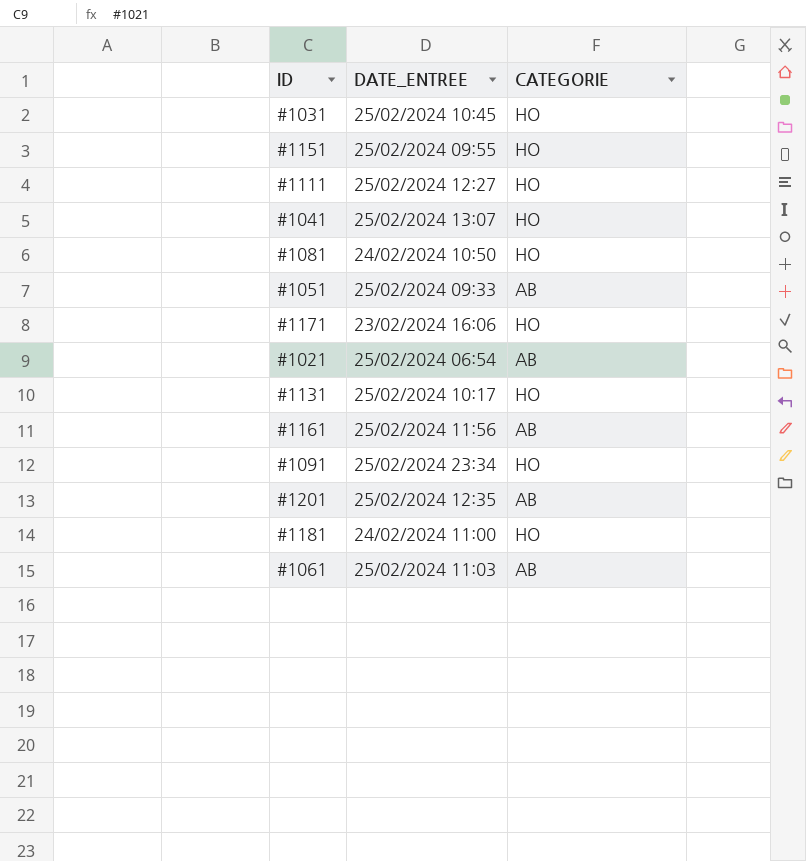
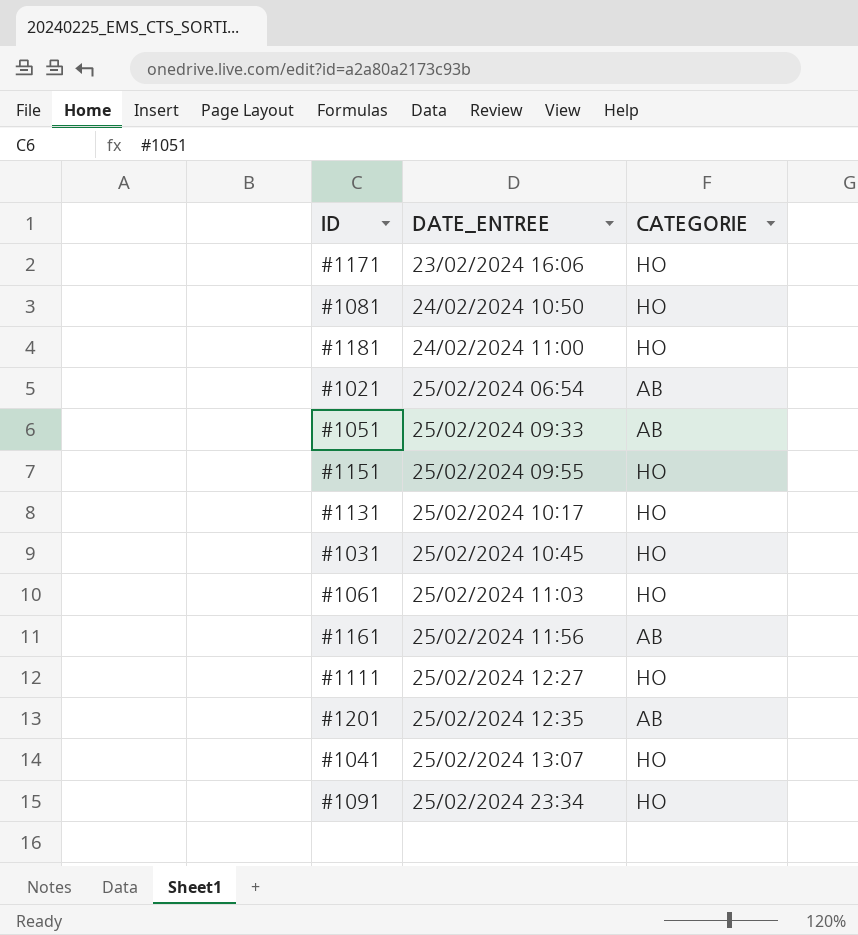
row order: none -> DATE_ENTREE ascending
#1061 | CATEGORIE: AB -> HO

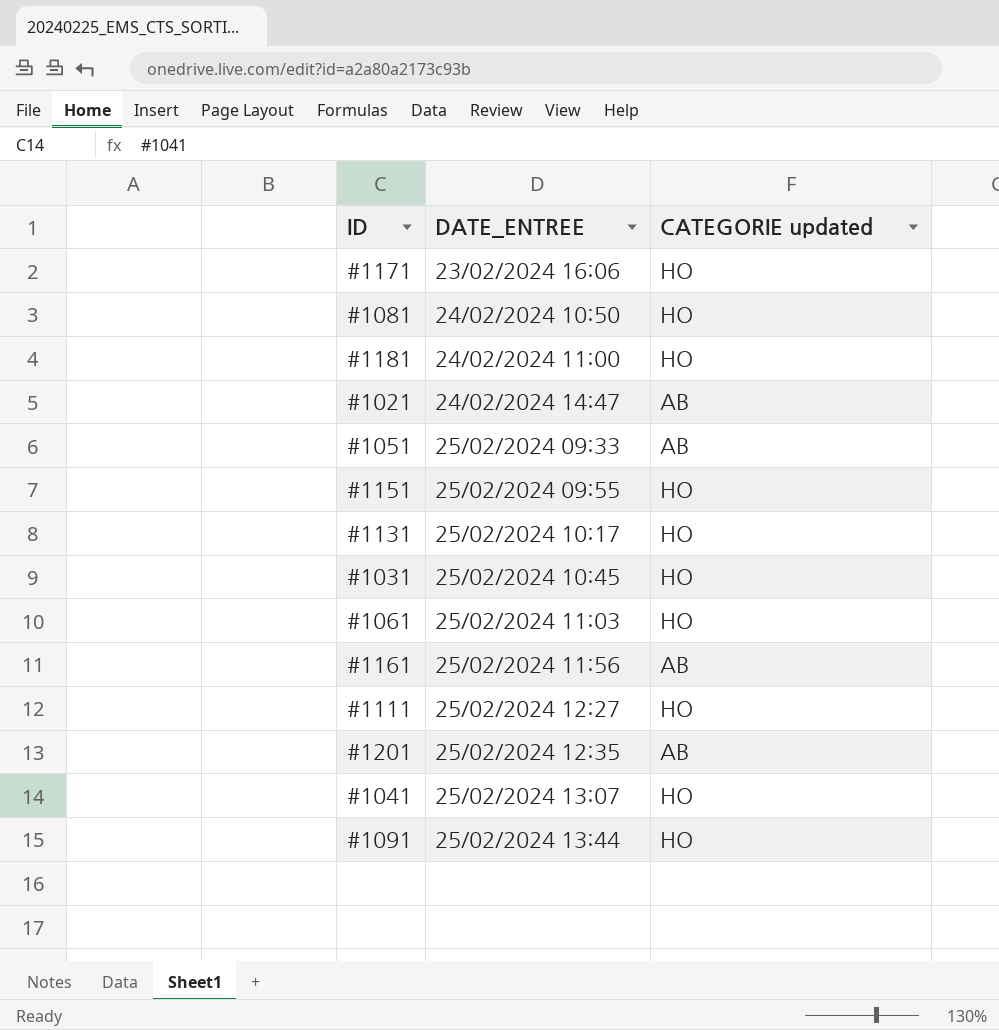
column name: CATEGORIE -> CATEGORIE updated
#1021 | DATE_ENTREE: 25/02/2024 06:54 -> 24/02/2024 14:47
#1091 | DATE_ENTREE: 25/02/2024 23:34 -> 25/02/2024 13:44

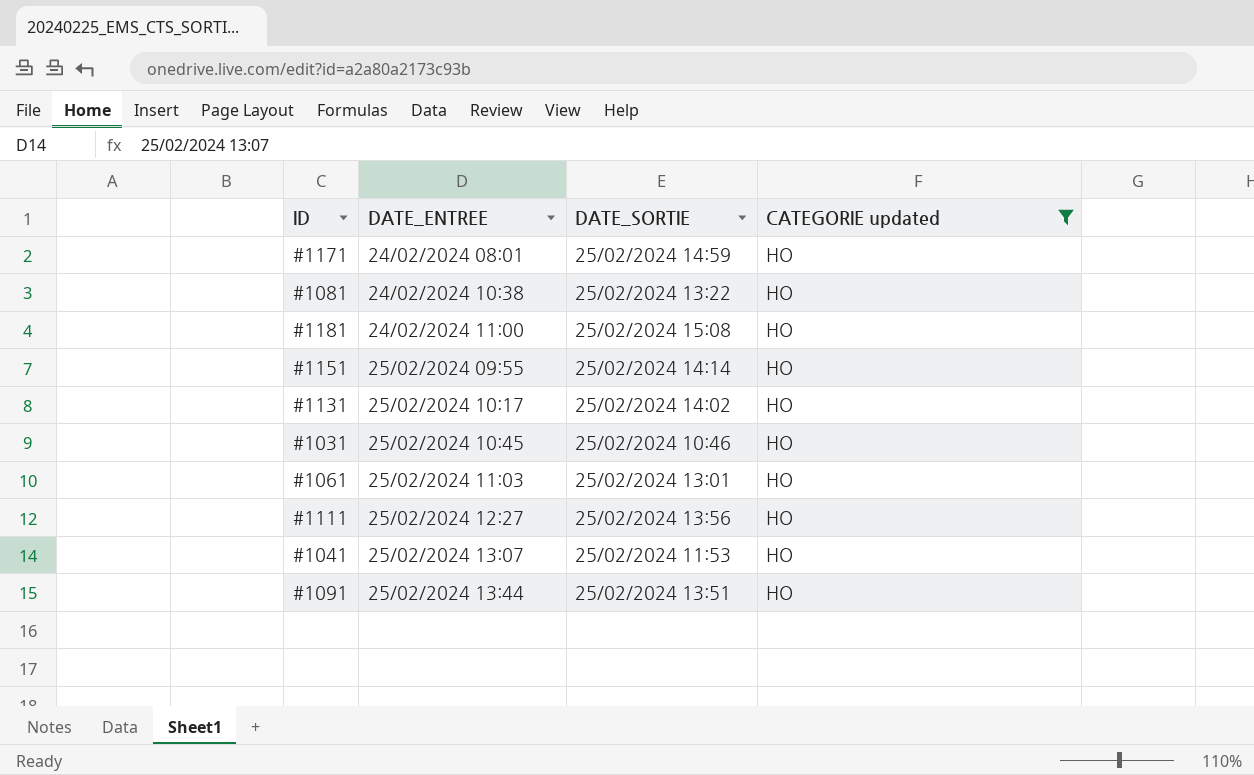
filter: none -> CATEGORIE updated = HO
column DATE_SORTIE | position: none -> 3
#1171 | DATE_ENTREE: 23/02/2024 16:06 -> 24/02/2024 08:01
#1081 | DATE_ENTREE: 24/02/2024 10:50 -> 24/02/2024 10:38

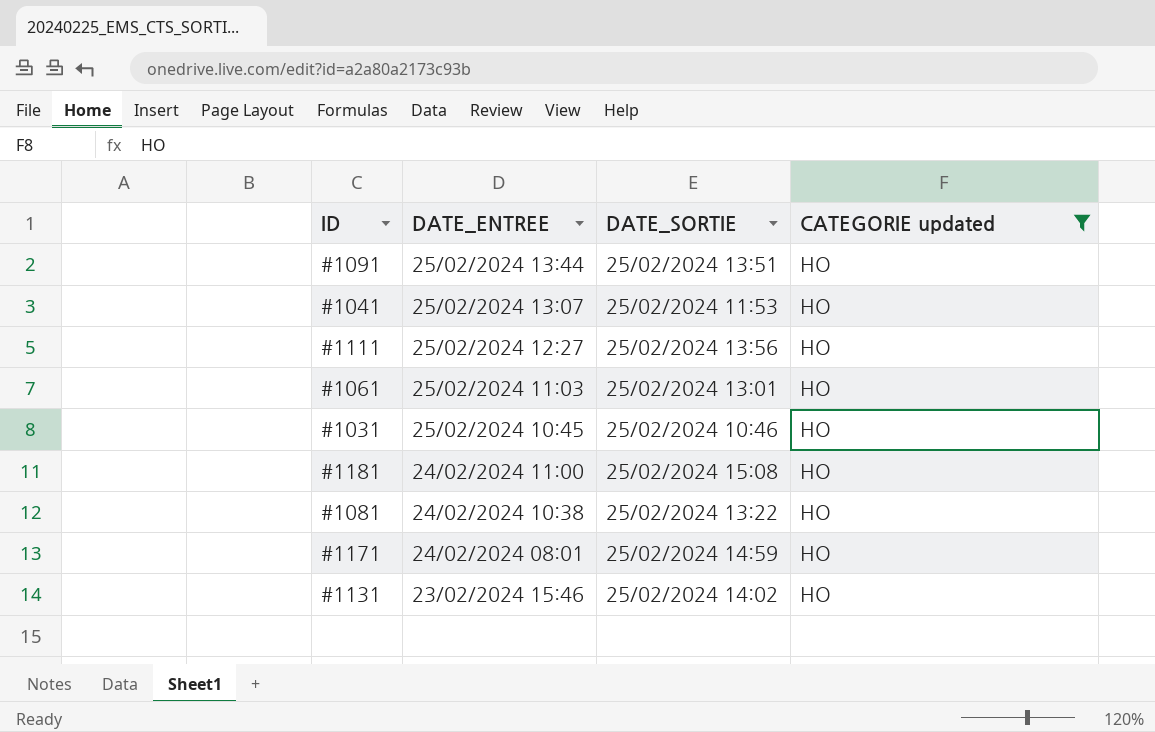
row order: DATE_ENTREE ascending -> DATE_ENTREE descending
row #1151: 25/02/2024 09:55 | 25/02/2024 14:14 | HO -> none
#1131 | DATE_ENTREE: 25/02/2024 10:17 -> 23/02/2024 15:46

